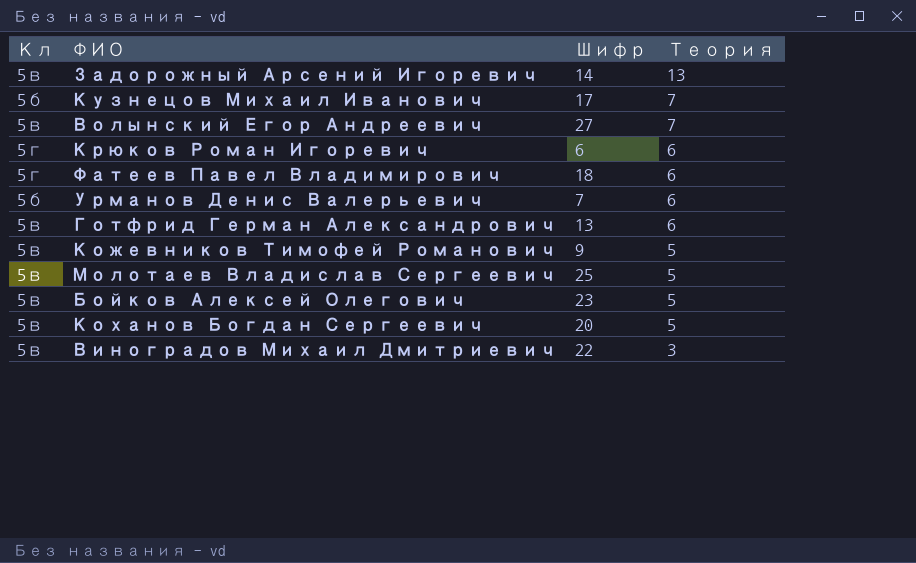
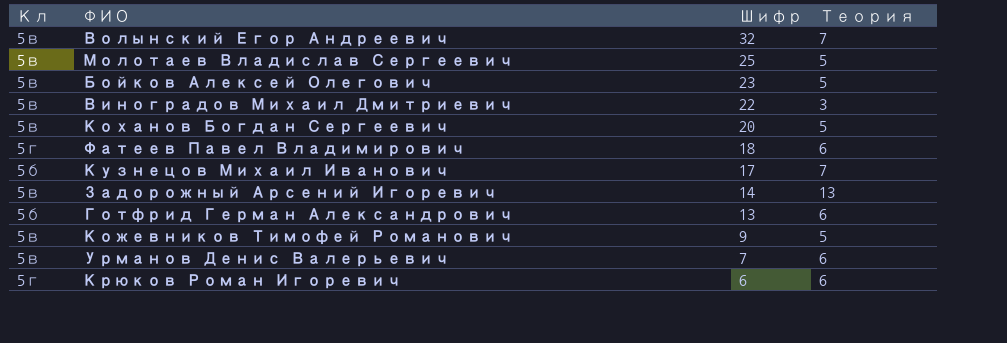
row order: Теория descending -> Шифр descending
Волынский Егор Андреевич | Шифр: 27 -> 32
Готфрид Герман Александрович | Кл: 5в -> 5б
Урманов Денис Валерьевич | Кл: 5б -> 5в

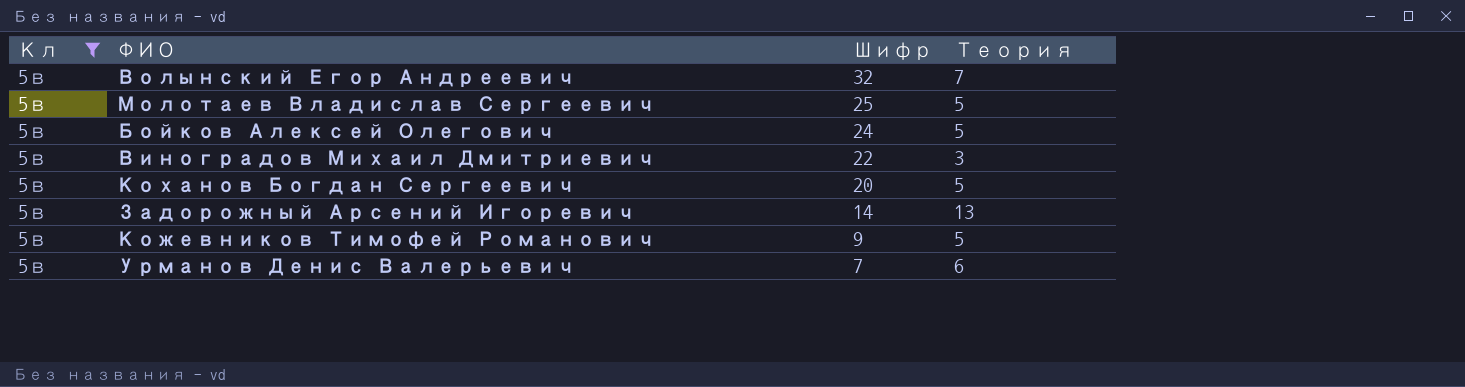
filter: none -> Кл = 5в
Бойков Алексей Олегович | Шифр: 23 -> 24

